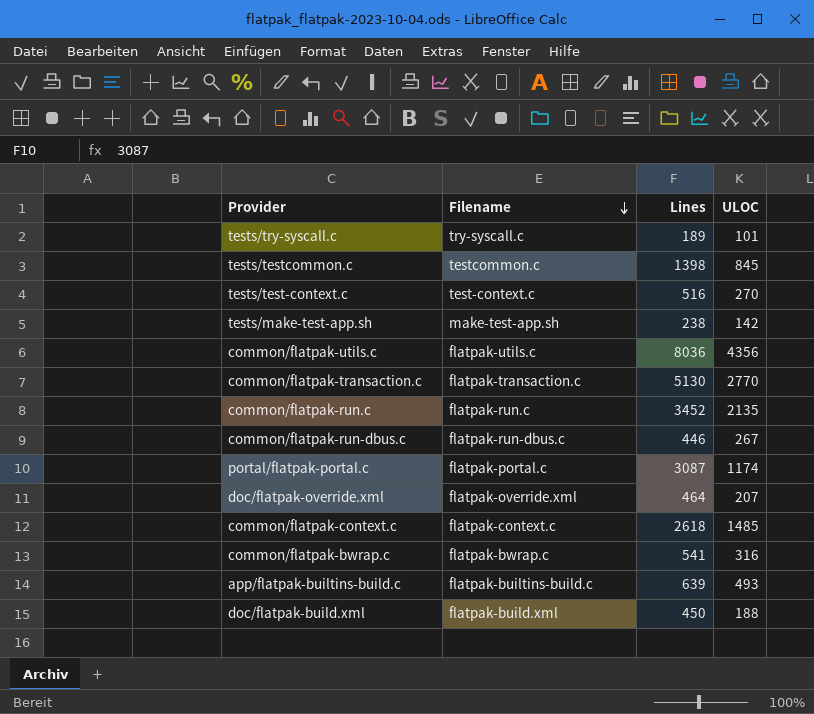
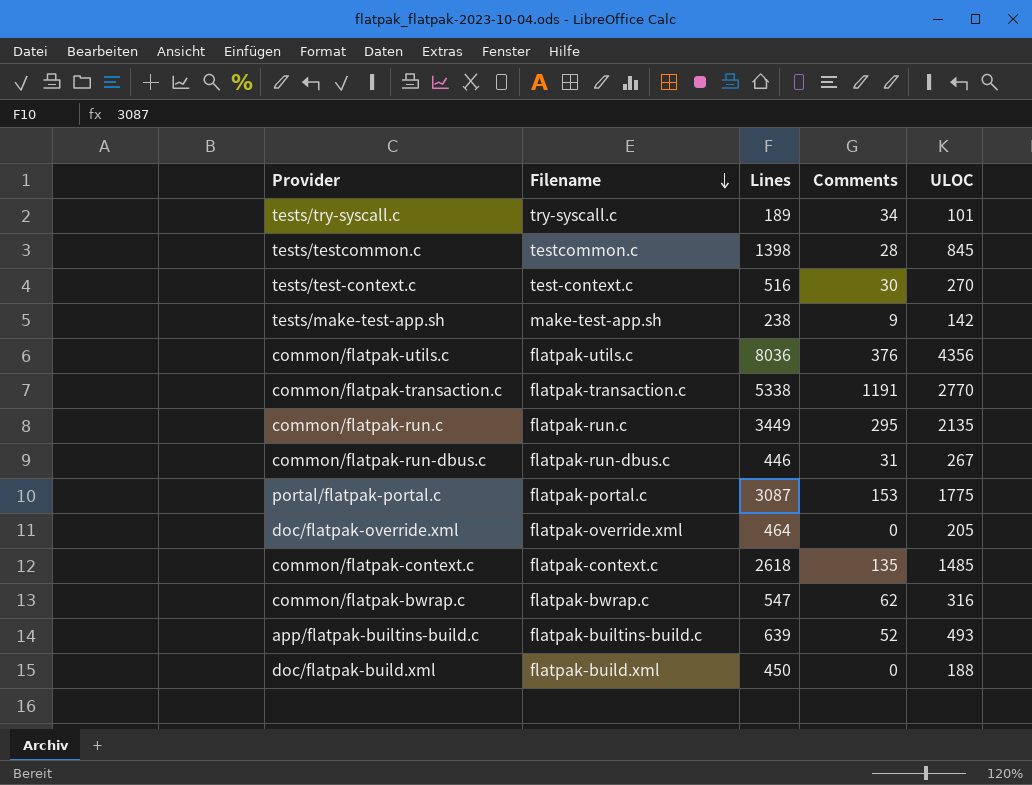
column Comments | position: none -> 4
common/flatpak-transaction.c | Lines: 5130 -> 5338
common/flatpak-run.c | Lines: 3452 -> 3449
portal/flatpak-portal.c | ULOC: 1174 -> 1775
doc/flatpak-override.xml | ULOC: 207 -> 205
common/flatpak-bwrap.c | Lines: 541 -> 547

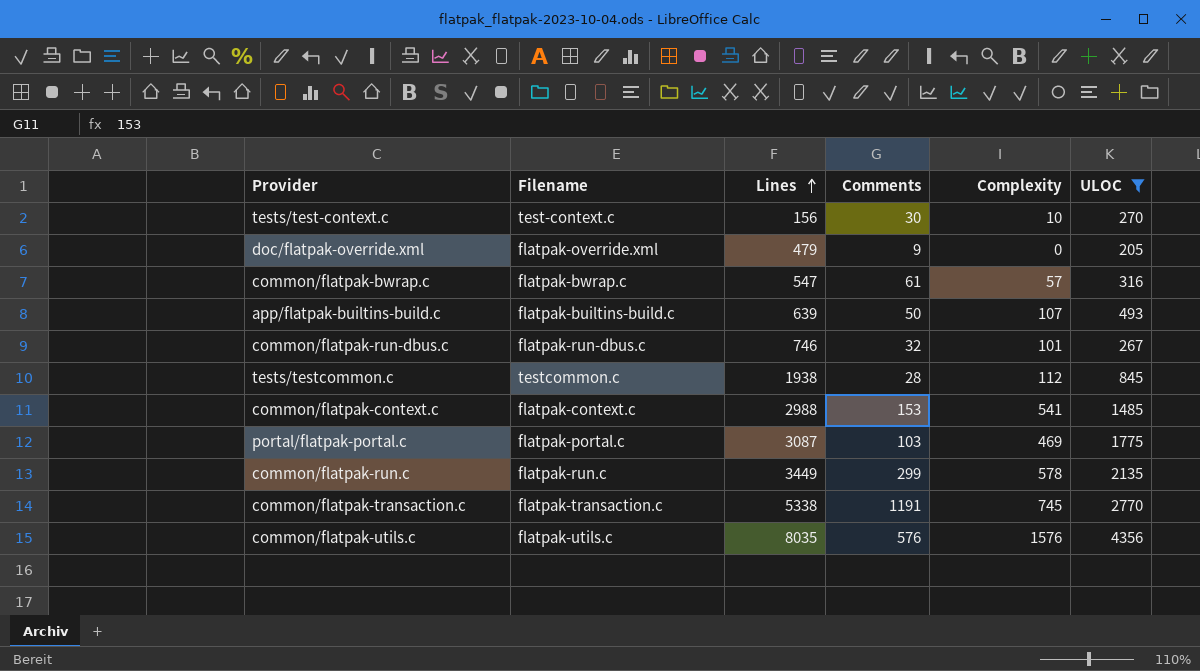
filter: none -> ULOC >= 205
row order: Filename descending -> Lines ascending
column Complexity | position: none -> 5
tests/test-context.c | Lines: 516 -> 156
doc/flatpak-override.xml | Lines: 464 -> 479
doc/flatpak-override.xml | Comments: 0 -> 9
common/flatpak-bwrap.c | Comments: 62 -> 61
app/flatpak-builtins-build.c | Comments: 52 -> 50
common/flatpak-run-dbus.c | Lines: 446 -> 746
common/flatpak-run-dbus.c | Comments: 31 -> 32
tests/testcommon.c | Lines: 1398 -> 1938
common/flatpak-context.c | Lines: 2618 -> 2988
common/flatpak-context.c | Comments: 135 -> 153
portal/flatpak-portal.c | Comments: 153 -> 103
common/flatpak-run.c | Comments: 295 -> 299
common/flatpak-utils.c | Lines: 8036 -> 8035
common/flatpak-utils.c | Comments: 376 -> 576

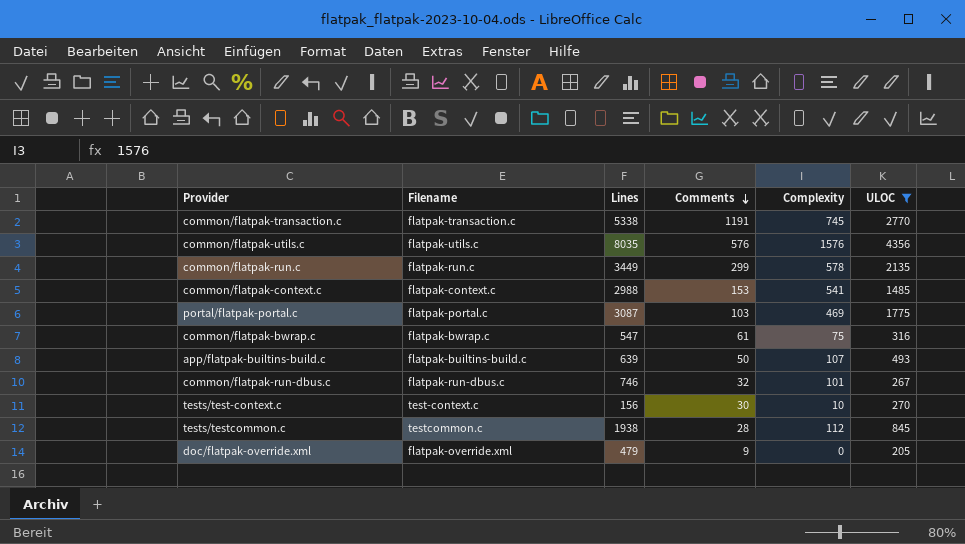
row order: Lines ascending -> Comments descending
common/flatpak-bwrap.c | Complexity: 57 -> 75

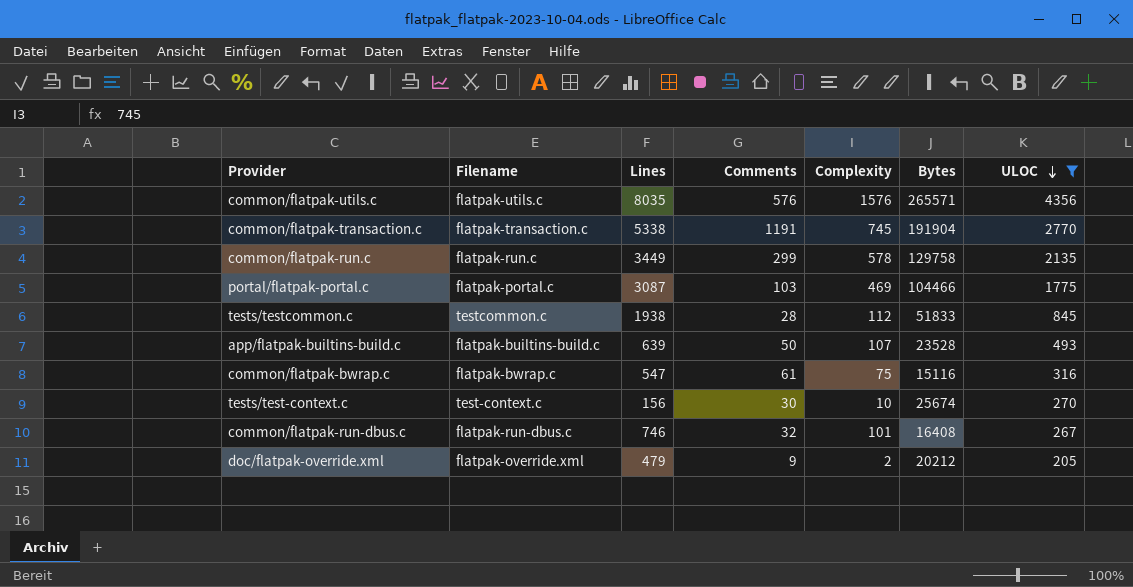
row order: Comments descending -> ULOC descending
column Bytes | position: none -> 6
row common/flatpak-context.c: flatpak-context.c | 2988 | 153 | 541 | 1485 -> none
doc/flatpak-override.xml | Complexity: 0 -> 2

